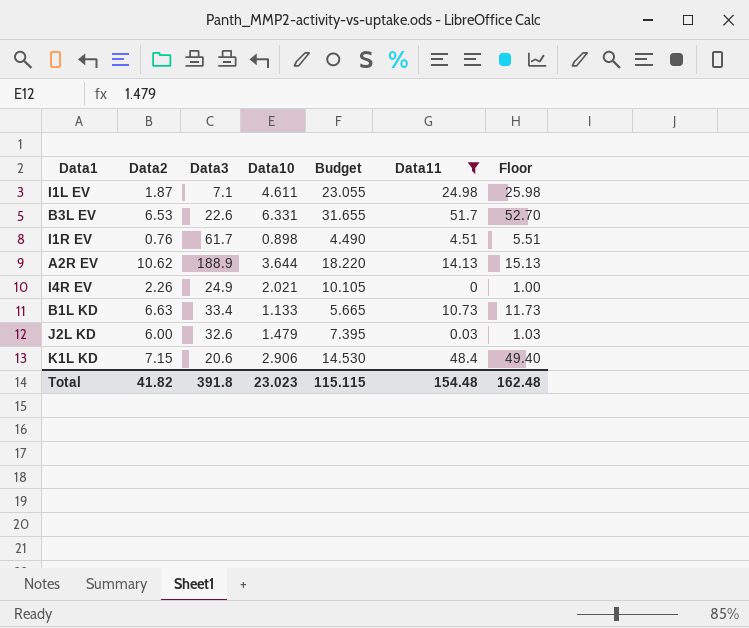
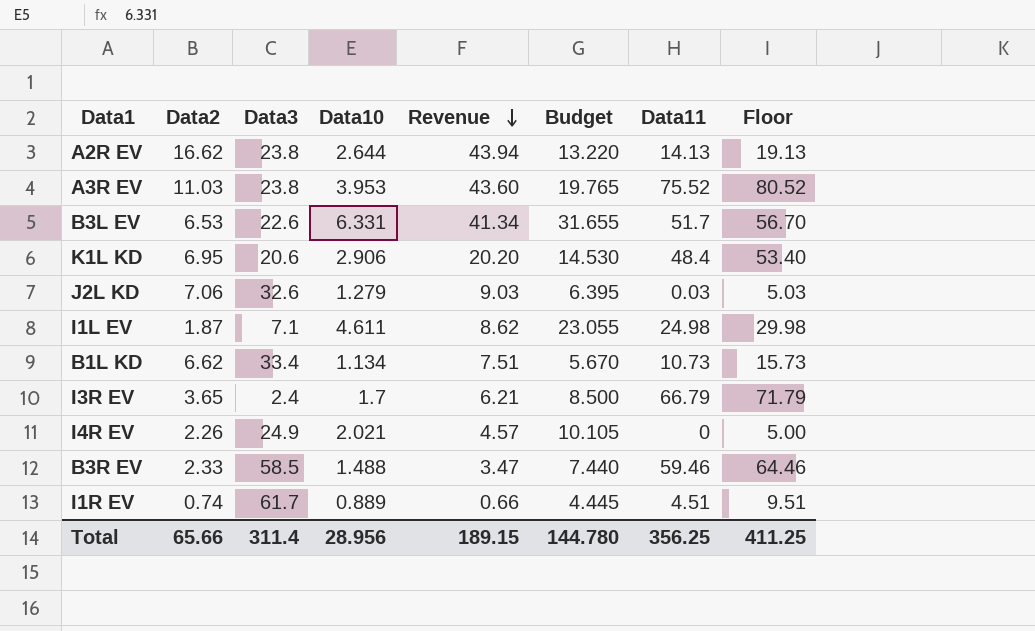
filter: Data11 <= 51.7 -> none
row order: none -> Revenue descending
column Revenue | formula: none -> [Data2] * [Data10]
column Floor | formula: [Data11] + 1 -> [Data11] + 5
A2R EV | Data2: 10.62 -> 16.62
A2R EV | Data3: 188.9 -> 23.8
A2R EV | Data10: 3.644 -> 2.644
A2R EV | Budget: 18.220 -> 13.220
K1L KD | Data2: 7.15 -> 6.95
J2L KD | Data2: 6.00 -> 7.06
J2L KD | Data10: 1.479 -> 1.279
J2L KD | Budget: 7.395 -> 6.395
B1L KD | Data2: 6.63 -> 6.62
B1L KD | Data10: 1.133 -> 1.134
B1L KD | Budget: 5.665 -> 5.670
I1R EV | Data2: 0.76 -> 0.74
I1R EV | Data10: 0.898 -> 0.889
I1R EV | Budget: 4.490 -> 4.445
Total | Data2: 41.82 -> 65.66
Total | Data3: 391.8 -> 311.4
Total | Data10: 23.023 -> 28.956
Total | Budget: 115.115 -> 144.780
Total | Data11: 154.48 -> 356.25
Total | Floor: 162.48 -> 411.25

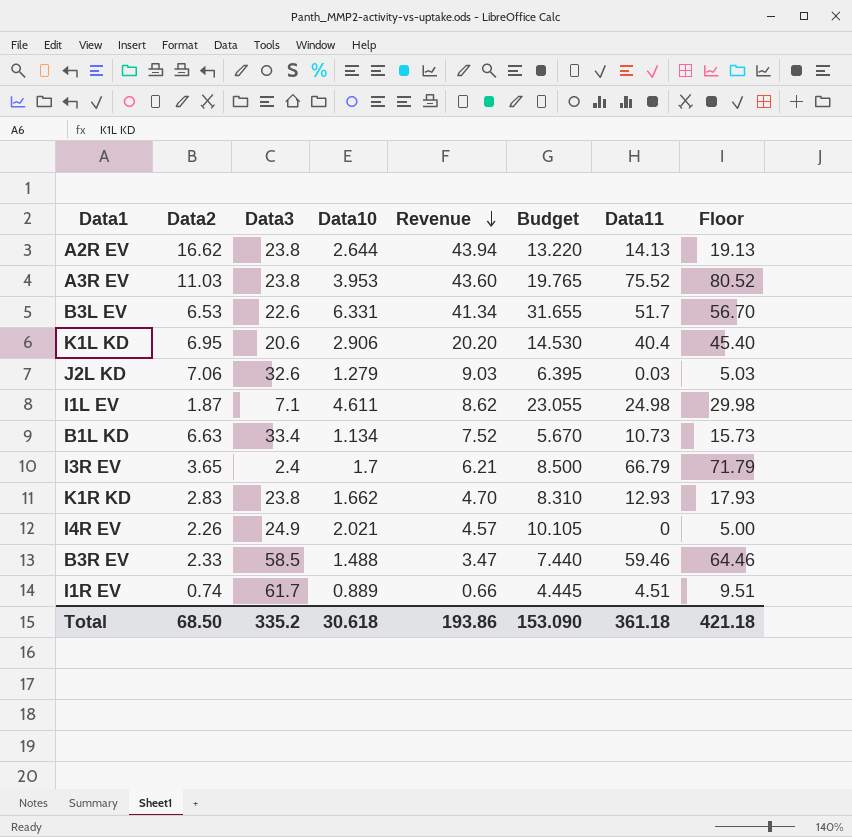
K1L KD | Data11: 48.4 -> 40.4
K1L KD | Floor: 53.40 -> 45.40
B1L KD | Data2: 6.62 -> 6.63
B1L KD | Revenue: 7.51 -> 7.52
row K1R KD: none -> 2.83 | 23.8 | 1.662 | 4.70 | 8.310 | 12.93 | 17.93
Total | Data2: 65.66 -> 68.50
Total | Data3: 311.4 -> 335.2
Total | Data10: 28.956 -> 30.618
Total | Revenue: 189.15 -> 193.86
Total | Budget: 144.780 -> 153.090
Total | Data11: 356.25 -> 361.18
Total | Floor: 411.25 -> 421.18

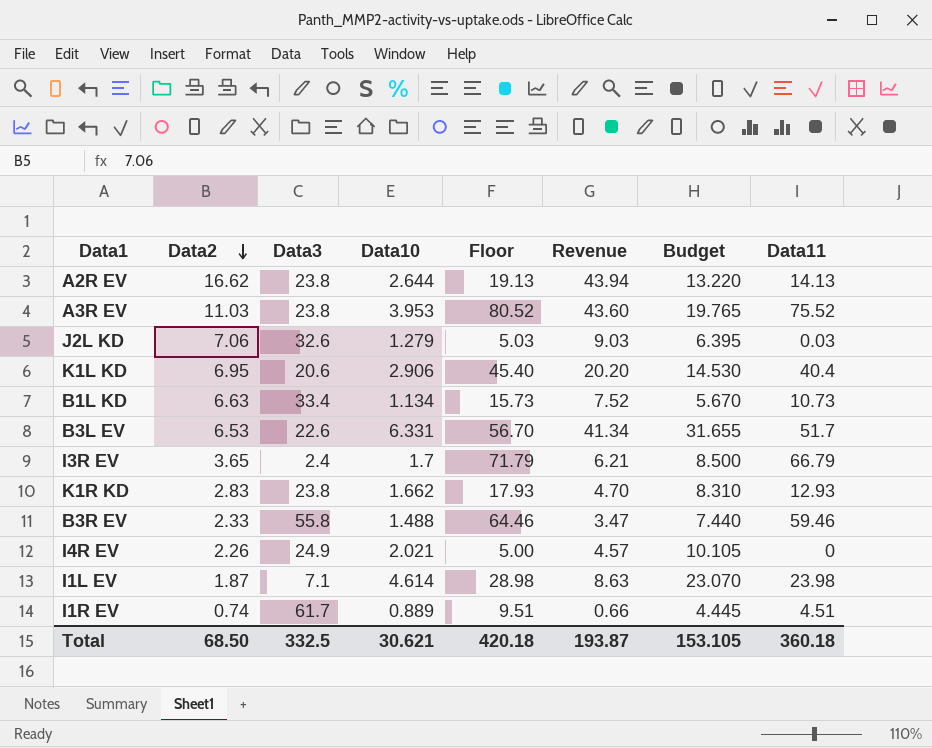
row order: Revenue descending -> Data2 descending
column Floor | position: 8 -> 5
B3R EV | Data3: 58.5 -> 55.8
I1L EV | Data10: 4.611 -> 4.614
I1L EV | Floor: 29.98 -> 28.98
I1L EV | Revenue: 8.62 -> 8.63
I1L EV | Budget: 23.055 -> 23.070
I1L EV | Data11: 24.98 -> 23.98
Total | Data3: 335.2 -> 332.5
Total | Data10: 30.618 -> 30.621
Total | Floor: 421.18 -> 420.18
Total | Revenue: 193.86 -> 193.87
Total | Budget: 153.090 -> 153.105
Total | Data11: 361.18 -> 360.18

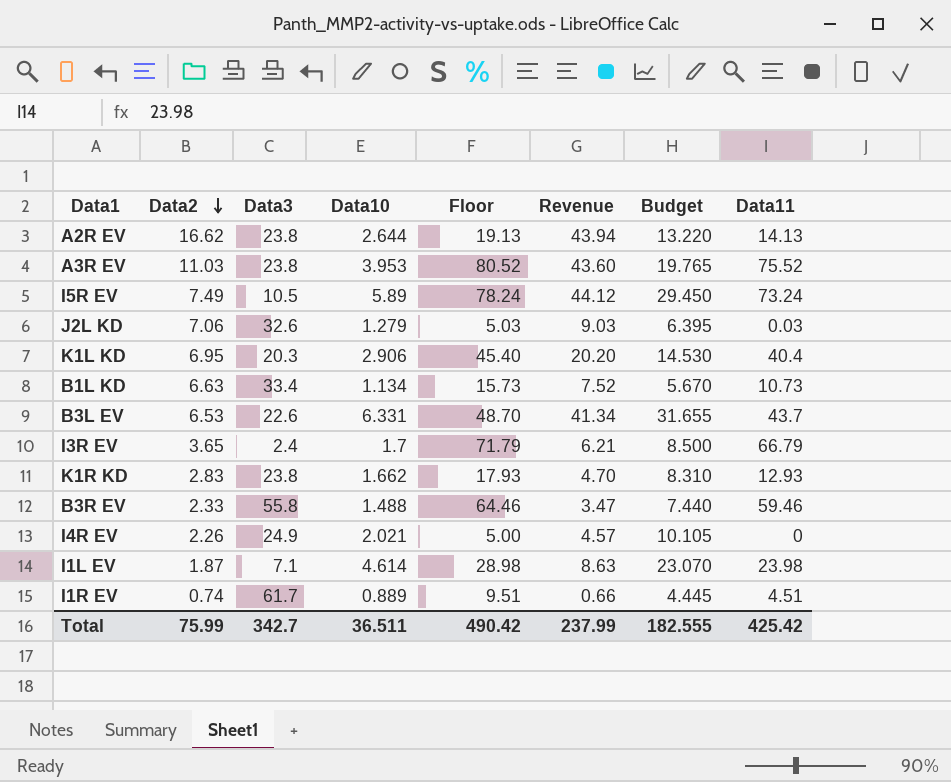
row I5R EV: none -> 7.49 | 10.5 | 5.89 | 78.24 | 44.12 | 29.450 | 73.24
K1L KD | Data3: 20.6 -> 20.3
B3L EV | Floor: 56.70 -> 48.70
B3L EV | Data11: 51.7 -> 43.7
Total | Data2: 68.50 -> 75.99
Total | Data3: 332.5 -> 342.7
Total | Data10: 30.621 -> 36.511
Total | Floor: 420.18 -> 490.42
Total | Revenue: 193.87 -> 237.99
Total | Budget: 153.105 -> 182.555
Total | Data11: 360.18 -> 425.42

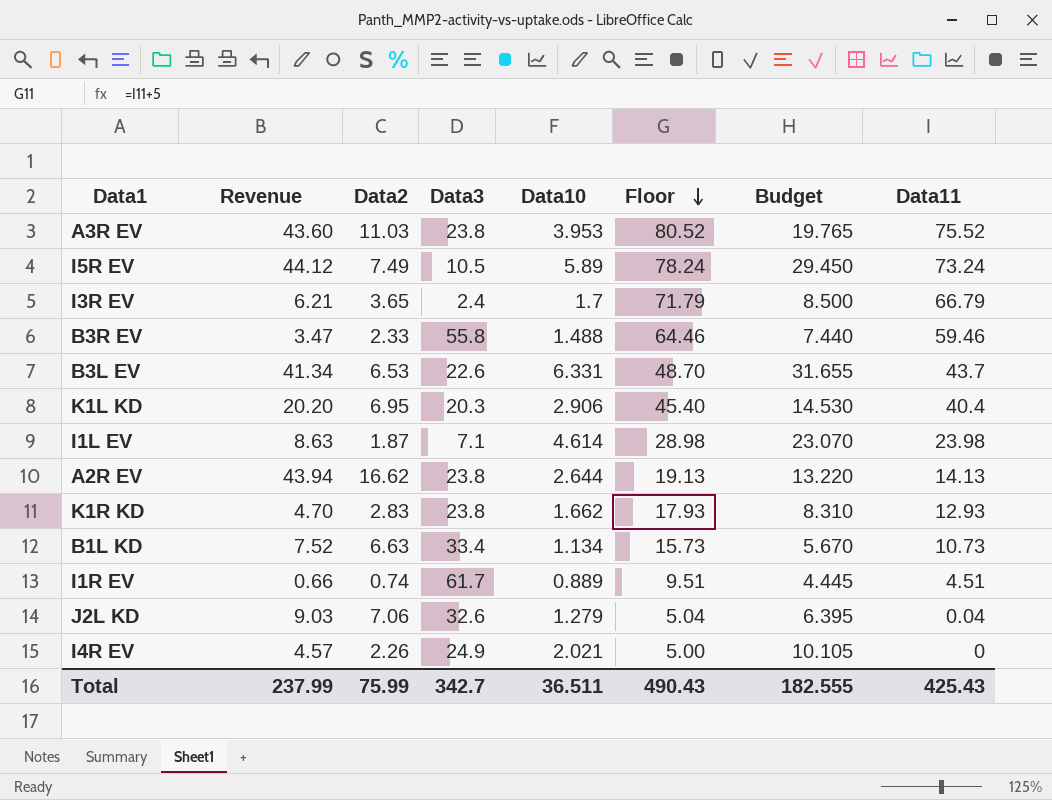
row order: Data2 descending -> Floor descending
column Revenue | position: 6 -> 2
J2L KD | Floor: 5.03 -> 5.04
J2L KD | Data11: 0.03 -> 0.04
Total | Floor: 490.42 -> 490.43
Total | Data11: 425.42 -> 425.43

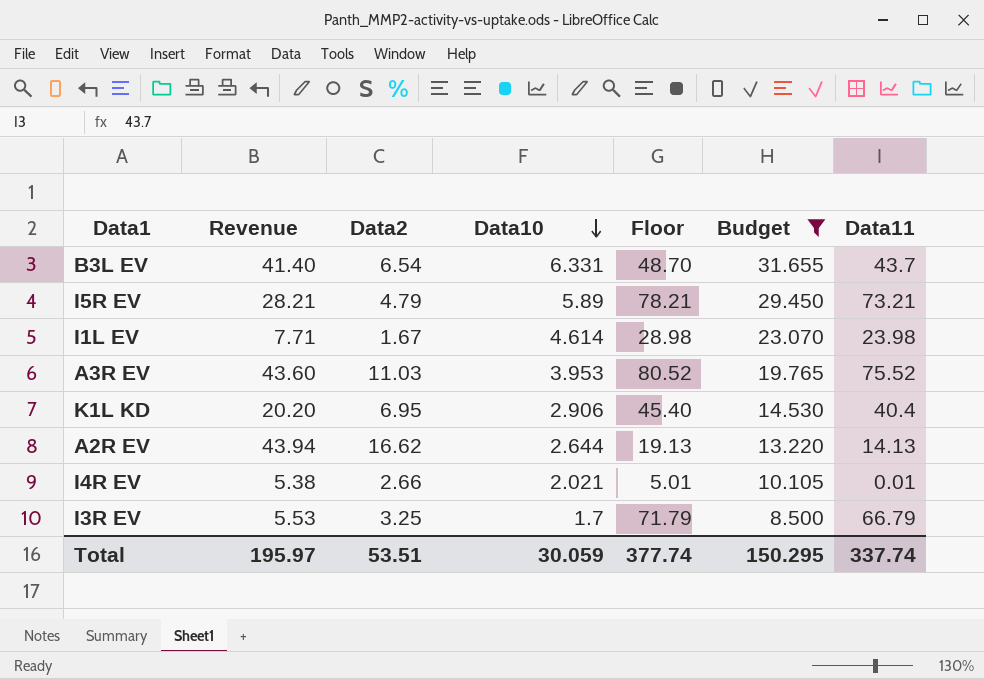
filter: none -> Budget >= 8.500
row order: Floor descending -> Data10 descending
column Data3 | position: 4 -> none
B3L EV | Revenue: 41.34 -> 41.40
B3L EV | Data2: 6.53 -> 6.54
I5R EV | Revenue: 44.12 -> 28.21
I5R EV | Data2: 7.49 -> 4.79
I5R EV | Floor: 78.24 -> 78.21
I5R EV | Data11: 73.24 -> 73.21
I1L EV | Revenue: 8.63 -> 7.71
I1L EV | Data2: 1.87 -> 1.67
I4R EV | Revenue: 4.57 -> 5.38
I4R EV | Data2: 2.26 -> 2.66
I4R EV | Floor: 5.00 -> 5.01
I4R EV | Data11: 0 -> 0.01
I3R EV | Revenue: 6.21 -> 5.53
I3R EV | Data2: 3.65 -> 3.25
Total | Revenue: 237.99 -> 195.97
Total | Data2: 75.99 -> 53.51
Total | Data10: 36.511 -> 30.059
Total | Floor: 490.43 -> 377.74
Total | Budget: 182.555 -> 150.295
Total | Data11: 425.43 -> 337.74

